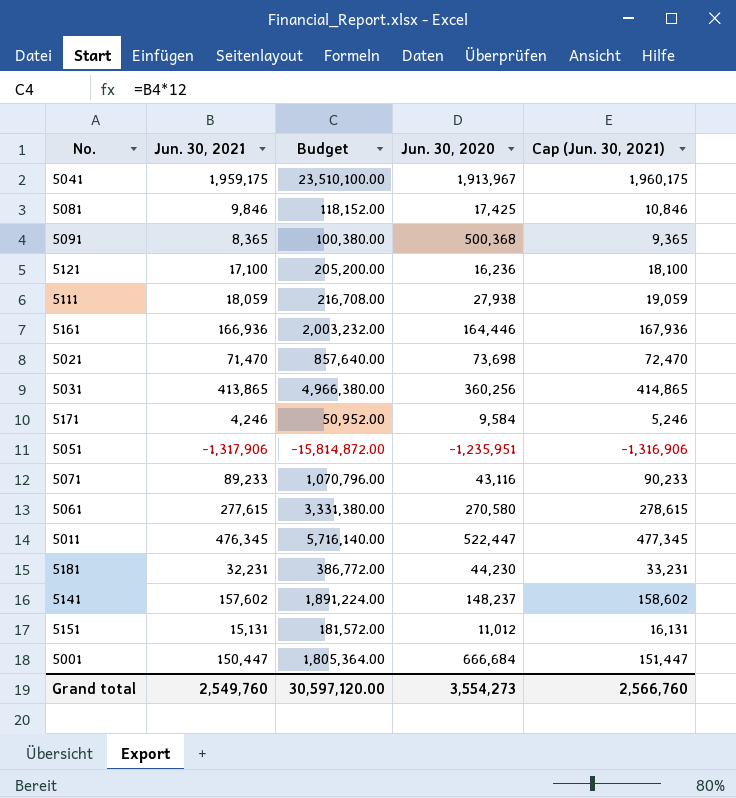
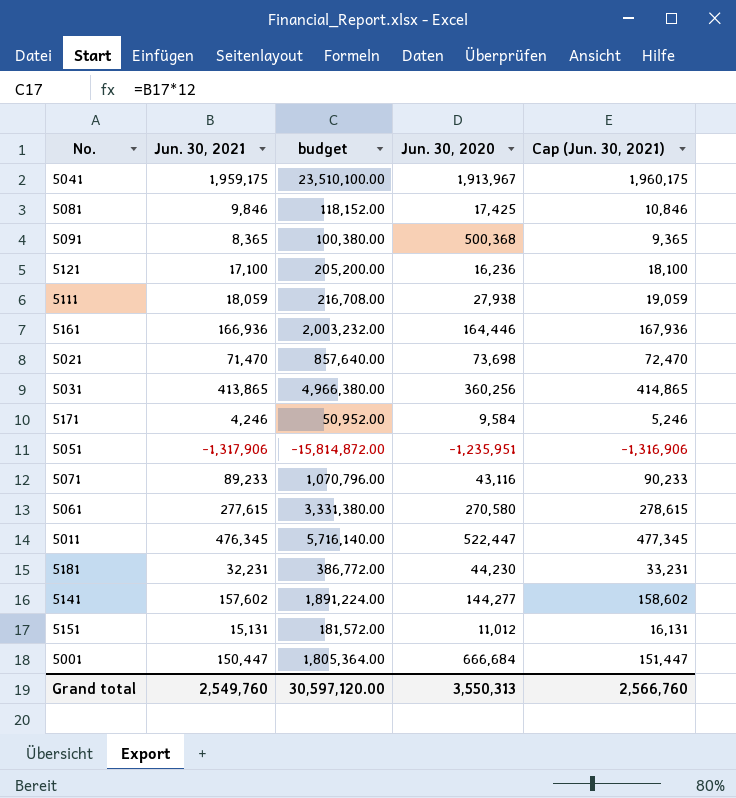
column name: Budget -> budget
5141 | Jun. 30, 2020: 148,237 -> 144,277
Grand total | Jun. 30, 2020: 3,554,273 -> 3,550,313

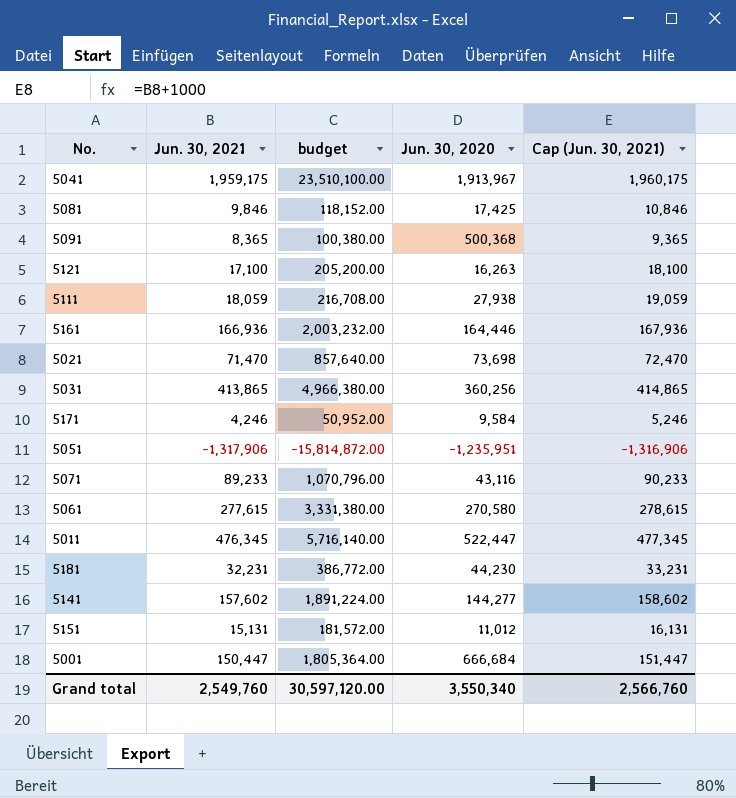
5121 | Jun. 30, 2020: 16,236 -> 16,263
Grand total | Jun. 30, 2020: 3,550,313 -> 3,550,340

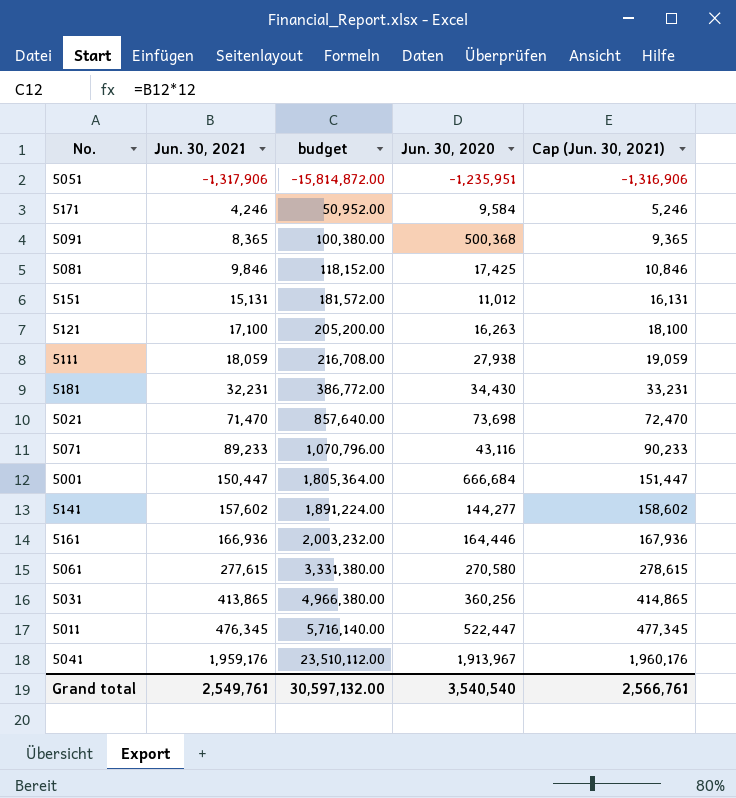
row order: none -> Jun. 30, 2021 ascending
5181 | Jun. 30, 2020: 44,230 -> 34,430
5041 | Jun. 30, 2021: 1,959,175 -> 1,959,176
5041 | budget: 23,510,100.00 -> 23,510,112.00
5041 | Cap (Jun. 30, 2021): 1,960,175 -> 1,960,176
Grand total | Jun. 30, 2021: 2,549,760 -> 2,549,761
Grand total | budget: 30,597,120.00 -> 30,597,132.00
Grand total | Jun. 30, 2020: 3,550,340 -> 3,540,540
Grand total | Cap (Jun. 30, 2021): 2,566,760 -> 2,566,761

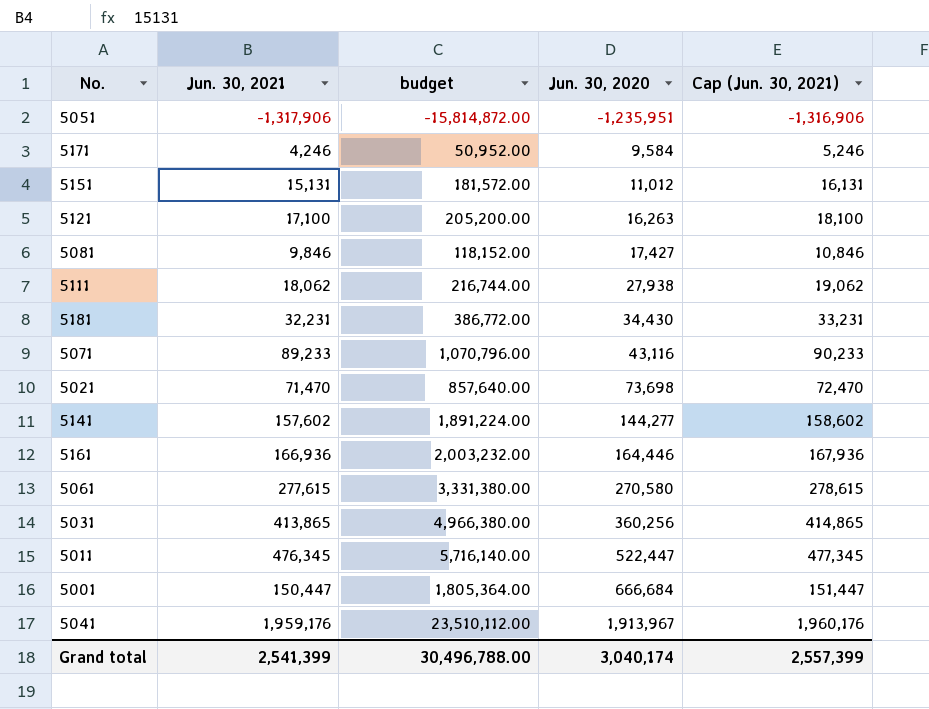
row order: Jun. 30, 2021 ascending -> Jun. 30, 2020 ascending
row 5091: 8,365 | 100,380.00 | 500,368 | 9,365 -> none
5081 | Jun. 30, 2020: 17,425 -> 17,427
5111 | Jun. 30, 2021: 18,059 -> 18,062
5111 | budget: 216,708.00 -> 216,744.00
5111 | Cap (Jun. 30, 2021): 19,059 -> 19,062
Grand total | Jun. 30, 2021: 2,549,761 -> 2,541,399
Grand total | budget: 30,597,132.00 -> 30,496,788.00
Grand total | Jun. 30, 2020: 3,540,540 -> 3,040,174
Grand total | Cap (Jun. 30, 2021): 2,566,761 -> 2,557,399

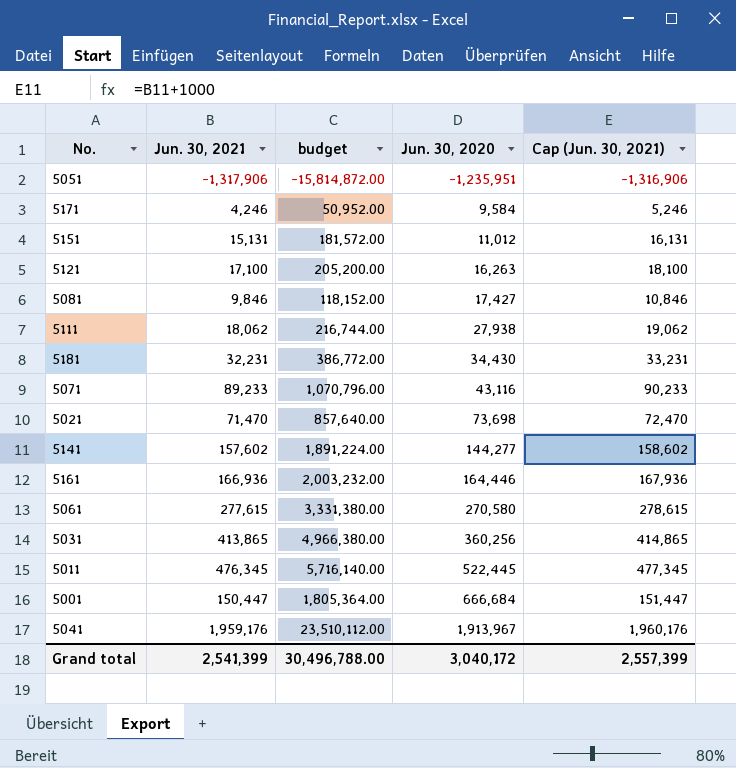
5011 | Jun. 30, 2020: 522,447 -> 522,445
Grand total | Jun. 30, 2020: 3,040,174 -> 3,040,172

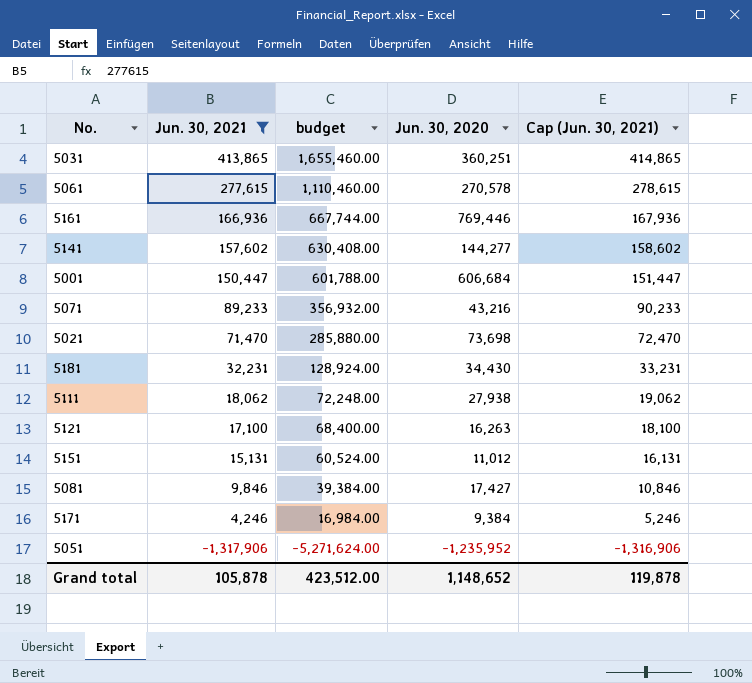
filter: none -> Jun. 30, 2021 <= 413,865
row order: Jun. 30, 2020 ascending -> Jun. 30, 2021 descending
column budget | formula: [Jun. 30, 2021] * 12 -> [Jun. 30, 2021] * 4
5031 | Jun. 30, 2020: 360,256 -> 360,251
5061 | Jun. 30, 2020: 270,580 -> 270,578
5161 | Jun. 30, 2020: 164,446 -> 769,446
5001 | Jun. 30, 2020: 666,684 -> 606,684
5071 | Jun. 30, 2020: 43,116 -> 43,216
5171 | Jun. 30, 2020: 9,584 -> 9,384
5051 | Jun. 30, 2020: -1,235,951 -> -1,235,952
Grand total | Jun. 30, 2021: 2,541,399 -> 105,878
Grand total | budget: 30,496,788.00 -> 423,512.00
Grand total | Jun. 30, 2020: 3,040,172 -> 1,148,652
Grand total | Cap (Jun. 30, 2021): 2,557,399 -> 119,878

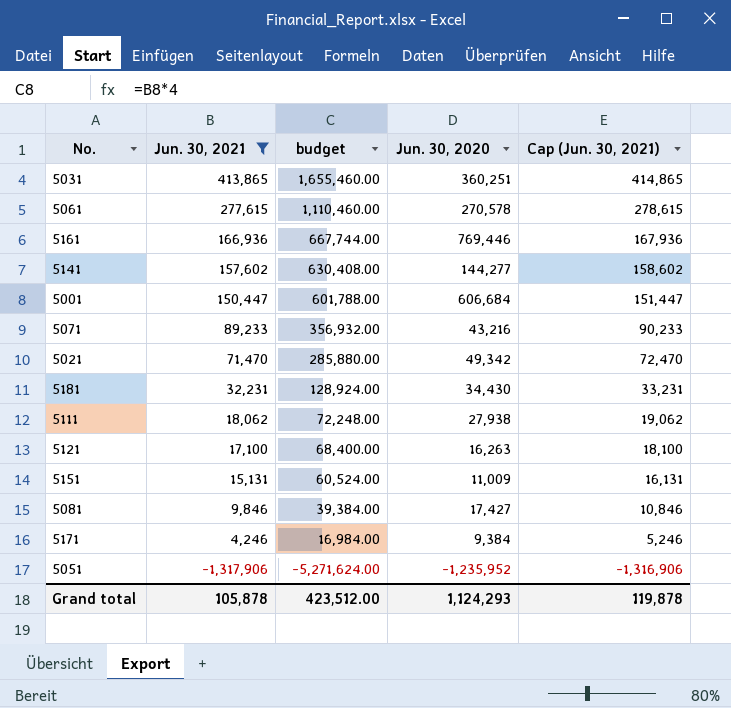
5021 | Jun. 30, 2020: 73,698 -> 49,342
5151 | Jun. 30, 2020: 11,012 -> 11,009
Grand total | Jun. 30, 2020: 1,148,652 -> 1,124,293

